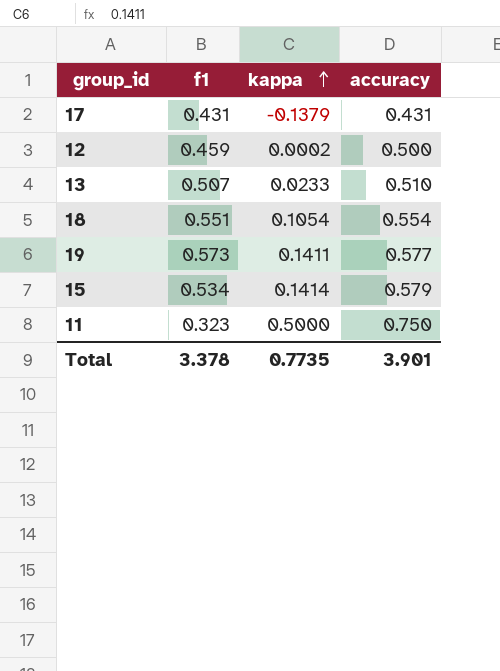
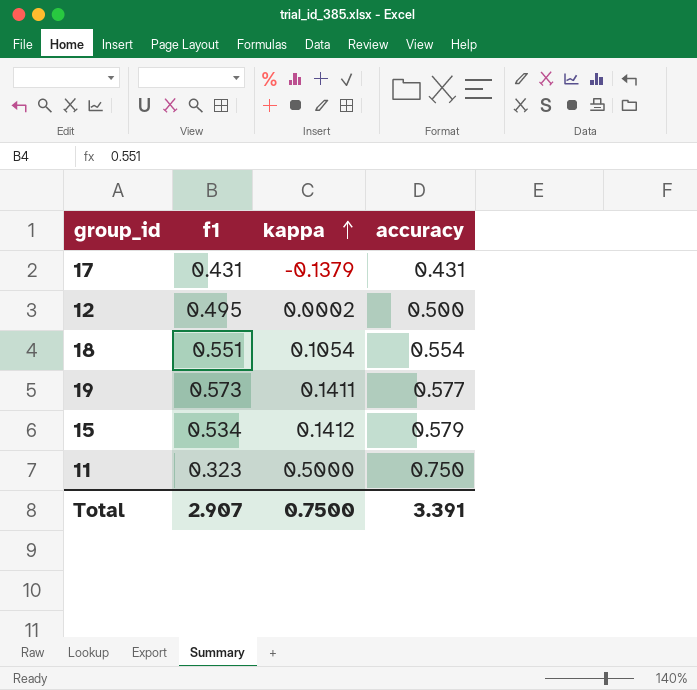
row 13: 0.507 | 0.0233 | 0.510 -> none
12 | f1: 0.459 -> 0.495
15 | kappa: 0.1414 -> 0.1412
Total | f1: 3.378 -> 2.907
Total | kappa: 0.7735 -> 0.7500
Total | accuracy: 3.901 -> 3.391

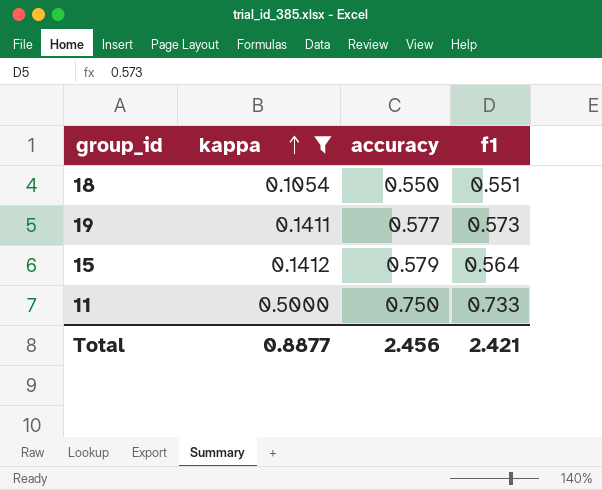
filter: none -> kappa >= 0.1054
column f1 | position: 2 -> 4
18 | accuracy: 0.554 -> 0.550
15 | f1: 0.534 -> 0.564
11 | f1: 0.323 -> 0.733
Total | kappa: 0.7500 -> 0.8877
Total | accuracy: 3.391 -> 2.456
Total | f1: 2.907 -> 2.421

